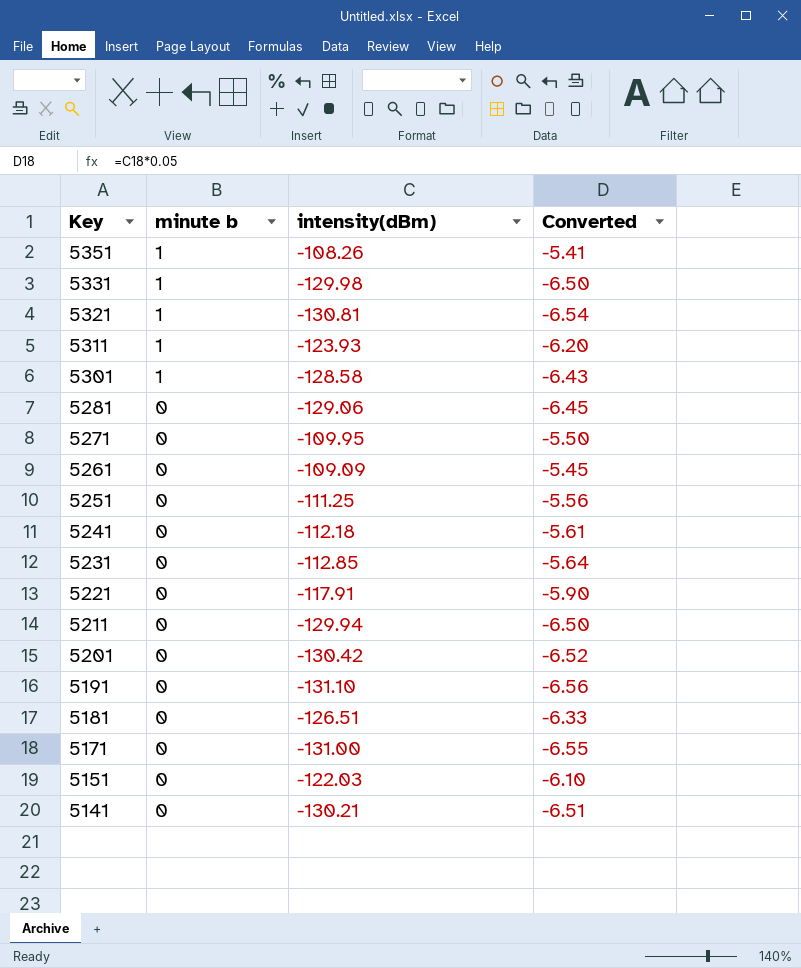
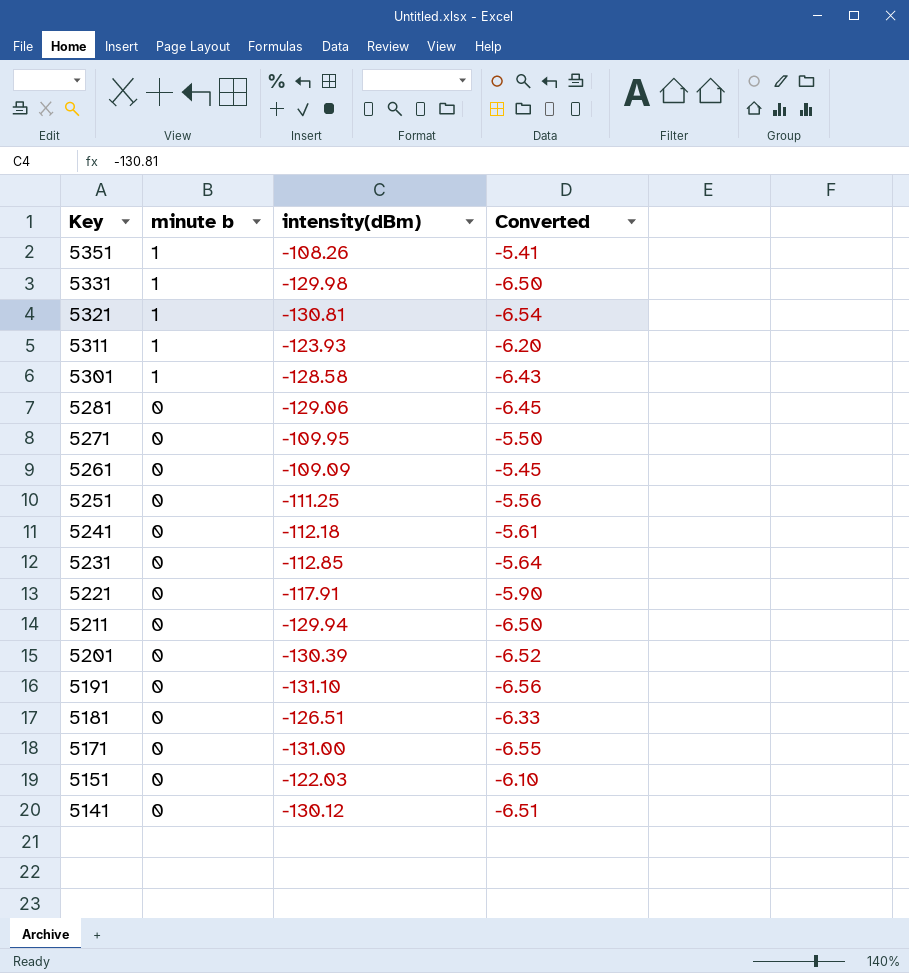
5201 | intensity(dBm): -130.42 -> -130.39
5141 | intensity(dBm): -130.21 -> -130.12

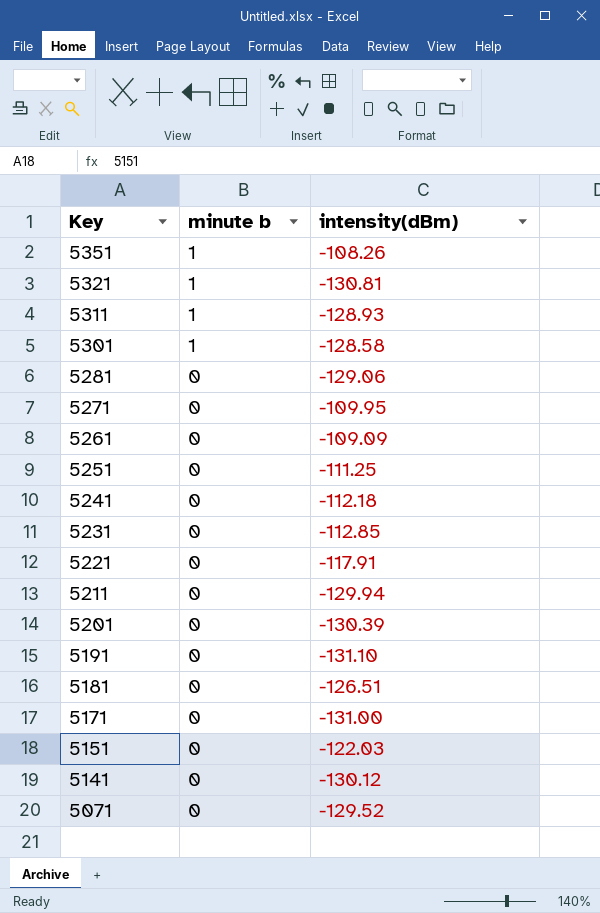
column Converted | formula: [intensity(dBm)] * 0.05 -> none
row 5331: 1 | -129.98 | -6.50 -> none
5311 | intensity(dBm): -123.93 -> -128.93
row 5071: none -> 0 | -129.52

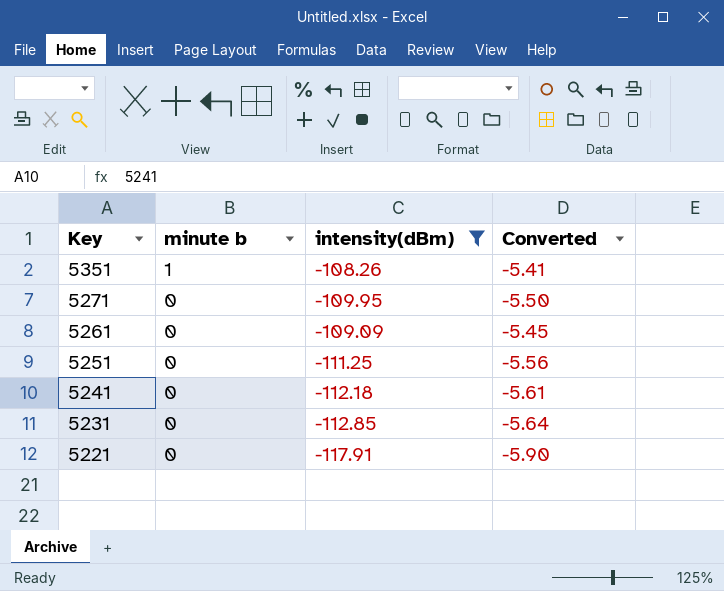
filter: none -> intensity(dBm) >= -117.91
column Converted | formula: none -> [intensity(dBm)] * 0.05

